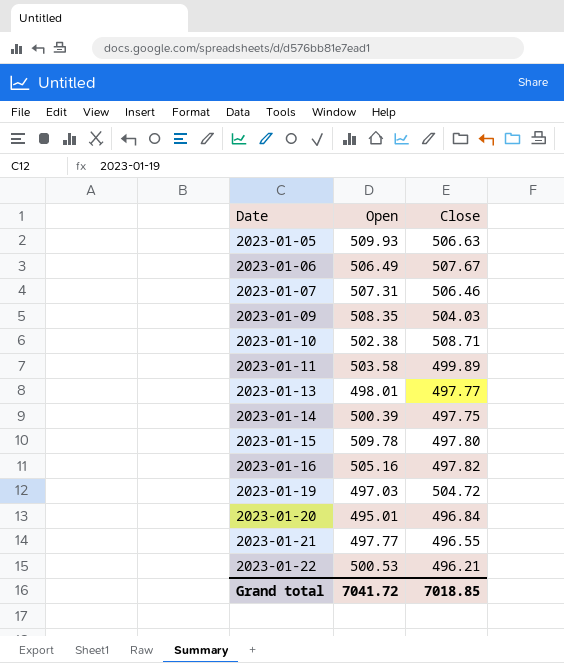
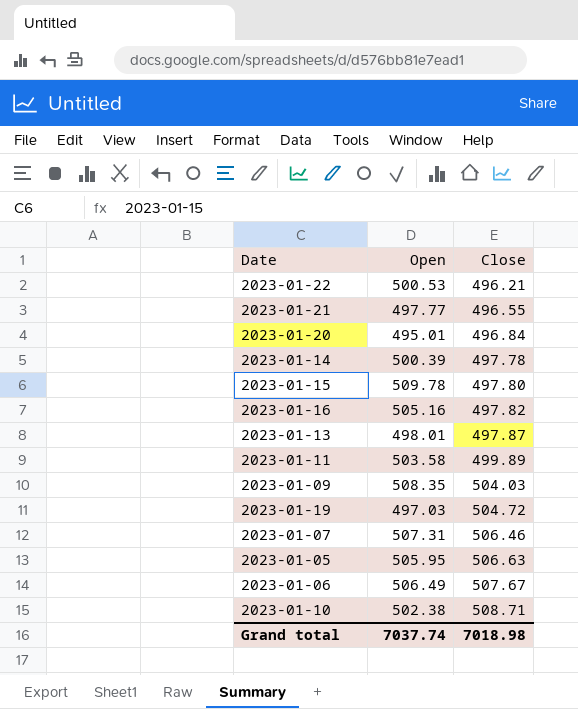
row order: Date ascending -> Close ascending
2023-01-14 | Close: 497.75 -> 497.78
2023-01-13 | Close: 497.77 -> 497.87
2023-01-05 | Open: 509.93 -> 505.95
Grand total | Open: 7041.72 -> 7037.74
Grand total | Close: 7018.85 -> 7018.98

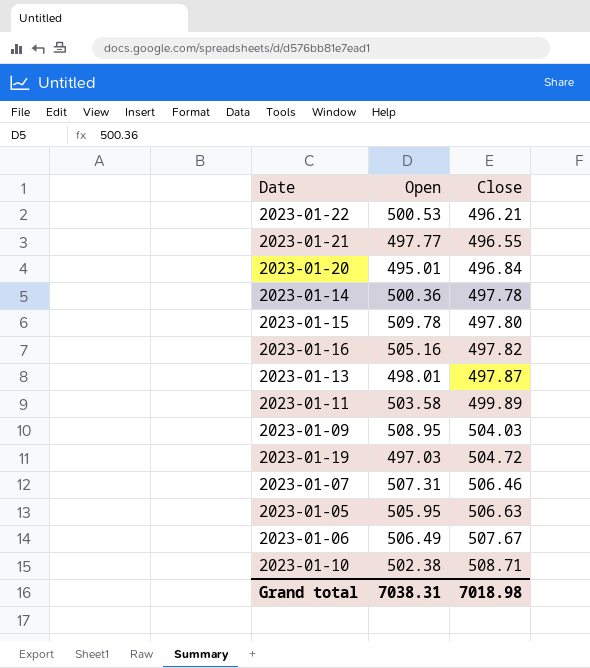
2023-01-14 | Open: 500.39 -> 500.36
2023-01-09 | Open: 508.35 -> 508.95
Grand total | Open: 7037.74 -> 7038.31

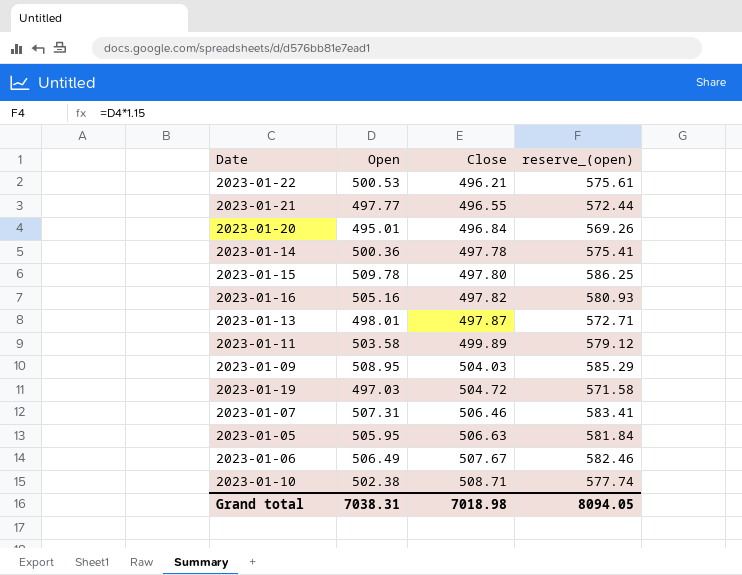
column reserve_(open) | formula: none -> [Open] * 1.15

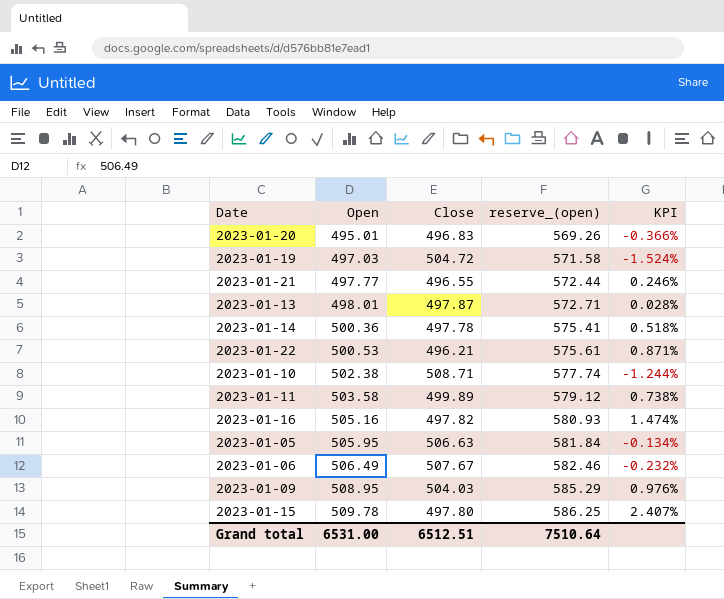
row order: Close ascending -> Open ascending
column KPI | formula: none -> ([Open] - [Close]) / [Close]
row 2023-01-07: 507.31 | 506.46 | 583.41 -> none
2023-01-20 | Close: 496.84 -> 496.83
Grand total | Open: 7038.31 -> 6531.00
Grand total | Close: 7018.98 -> 6512.51
Grand total | reserve_(open): 8094.05 -> 7510.64

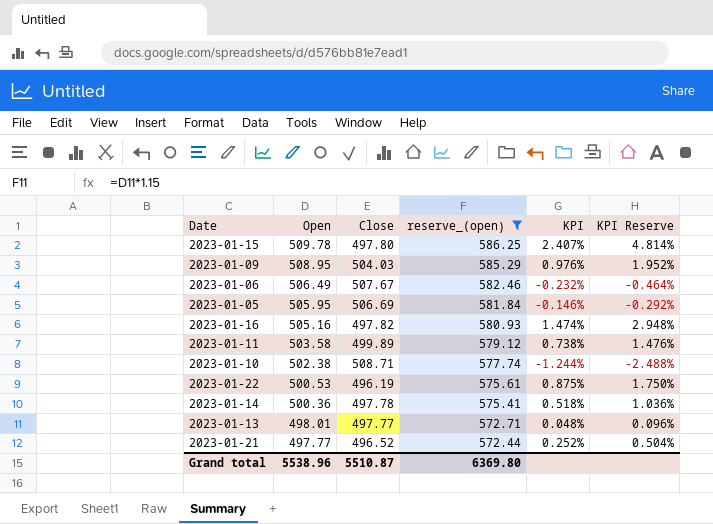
filter: none -> reserve_(open) >= 572.44
row order: Open ascending -> Open descending
column KPI Reserve | formula: none -> [KPI] * 2
2023-01-05 | Close: 506.63 -> 506.69
2023-01-05 | KPI: -0.134% -> -0.146%
2023-01-22 | Close: 496.21 -> 496.19
2023-01-22 | KPI: 0.871% -> 0.875%
2023-01-13 | Close: 497.87 -> 497.77
2023-01-13 | KPI: 0.028% -> 0.048%
2023-01-21 | Close: 496.55 -> 496.52
2023-01-21 | KPI: 0.246% -> 0.252%
Grand total | Open: 6531.00 -> 5538.96
Grand total | Close: 6512.51 -> 5510.87
Grand total | reserve_(open): 7510.64 -> 6369.80

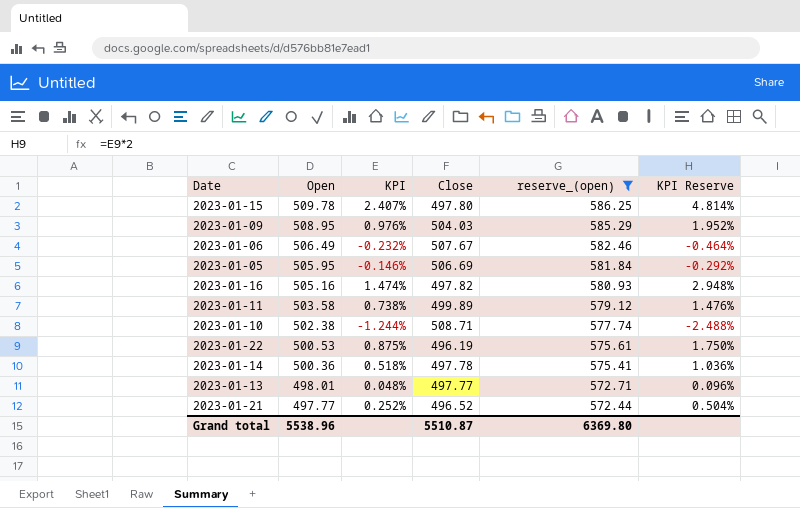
column KPI | position: 5 -> 3

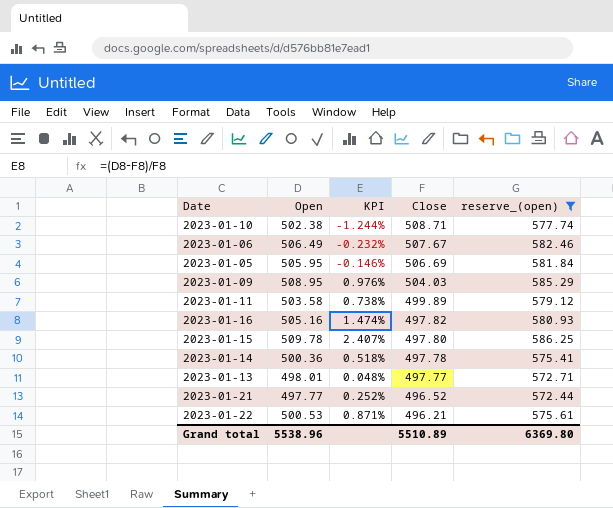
row order: Open descending -> Close descending
column KPI Reserve | formula: [KPI] * 2 -> none
2023-01-22 | KPI: 0.875% -> 0.871%
2023-01-22 | Close: 496.19 -> 496.21
Grand total | Close: 5510.87 -> 5510.89

